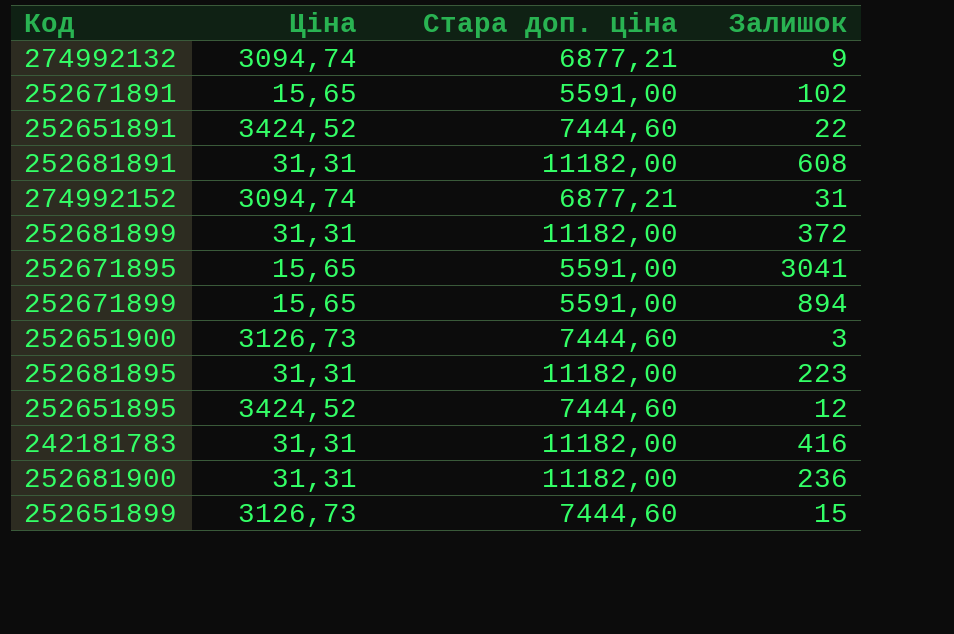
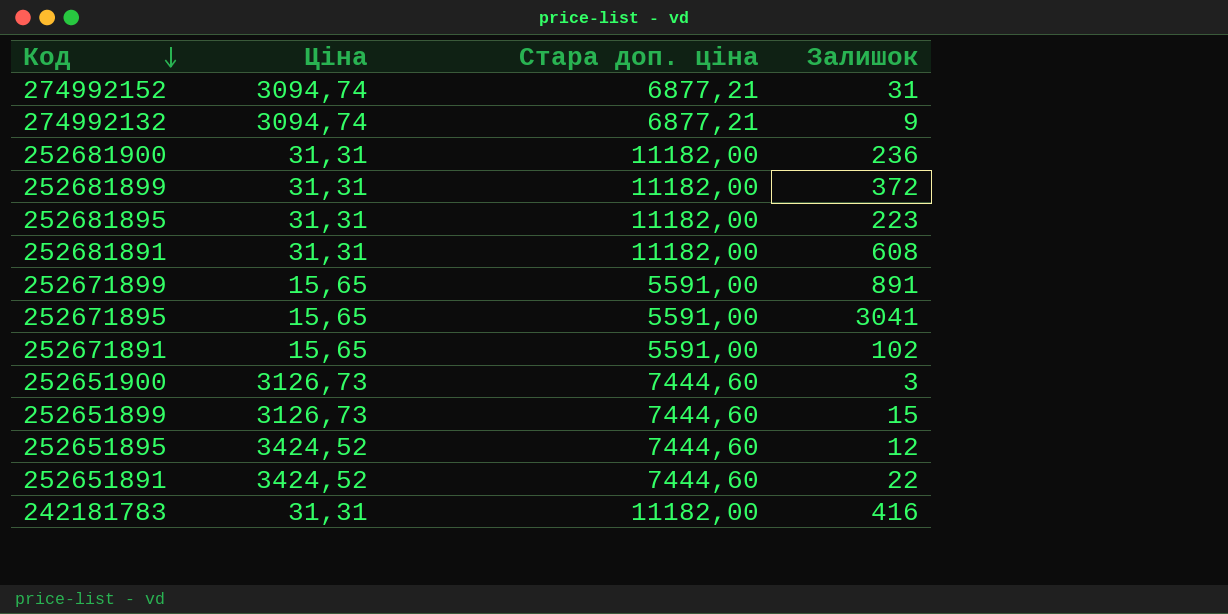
row order: none -> Код descending
252671899 | Залишок: 894 -> 891

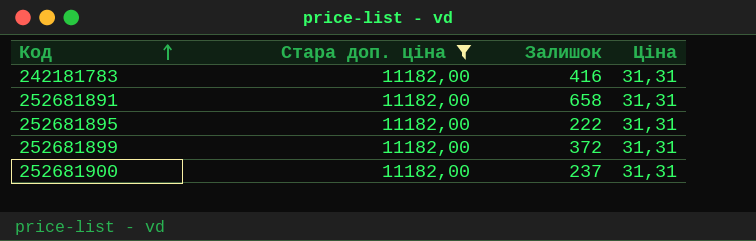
filter: none -> Стара доп. ціна = 11182,00
row order: Код descending -> Код ascending
column Ціна | position: 2 -> 4
252681891 | Залишок: 608 -> 658
252681895 | Залишок: 223 -> 222
252681900 | Залишок: 236 -> 237

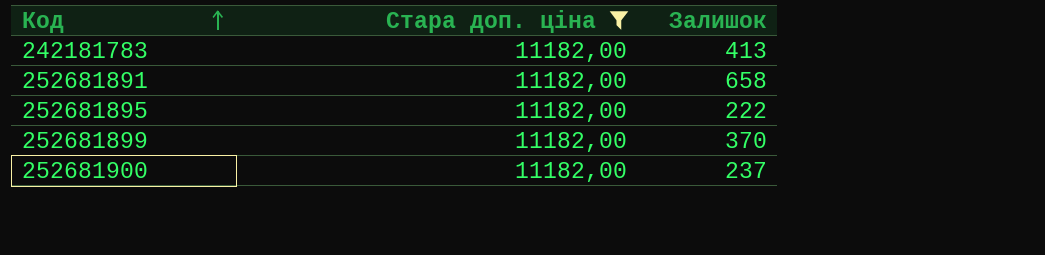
column Ціна | position: 4 -> none
242181783 | Залишок: 416 -> 413
252681899 | Залишок: 372 -> 370

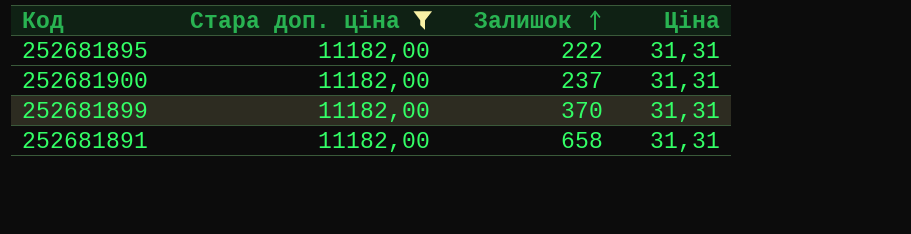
row order: Код ascending -> Залишок ascending
column Ціна | position: none -> 4
row 242181783: 11182,00 | 413 -> none

